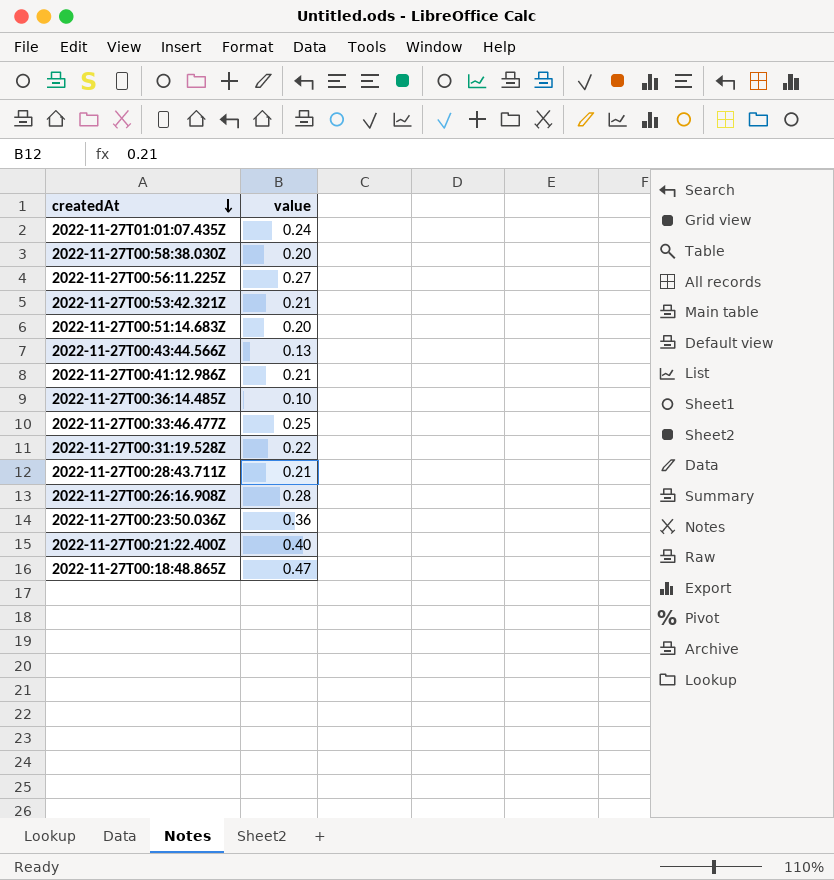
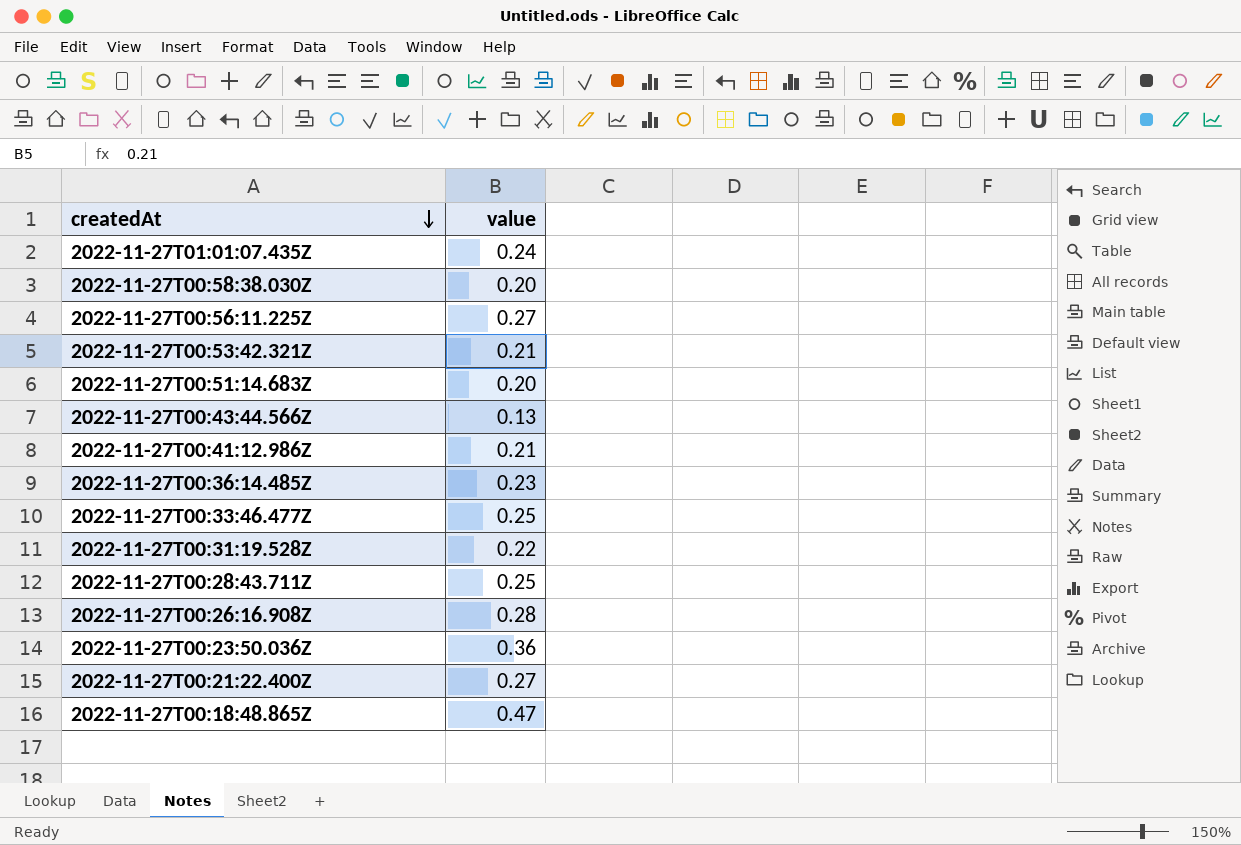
2022-11-27T00:36:14.485Z | value: 0.10 -> 0.23
2022-11-27T00:28:43.711Z | value: 0.21 -> 0.25
2022-11-27T00:21:22.400Z | value: 0.40 -> 0.27

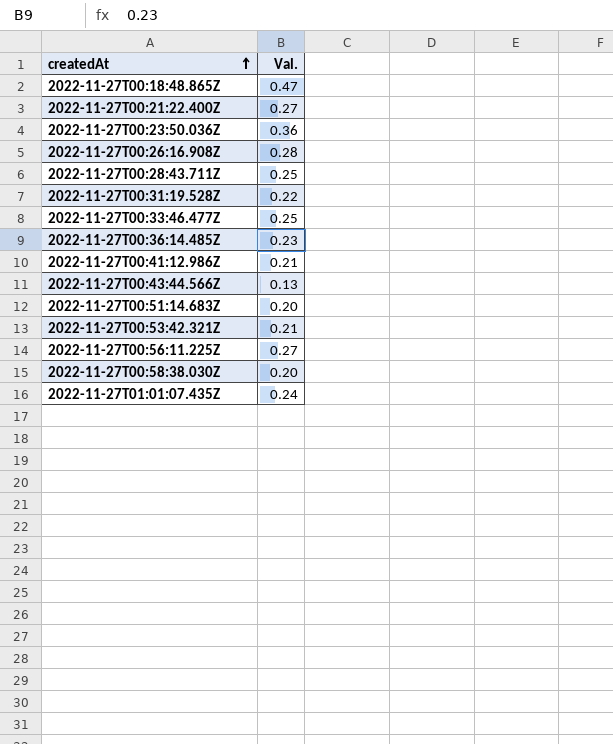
row order: createdAt descending -> createdAt ascending
column name: value -> Val.

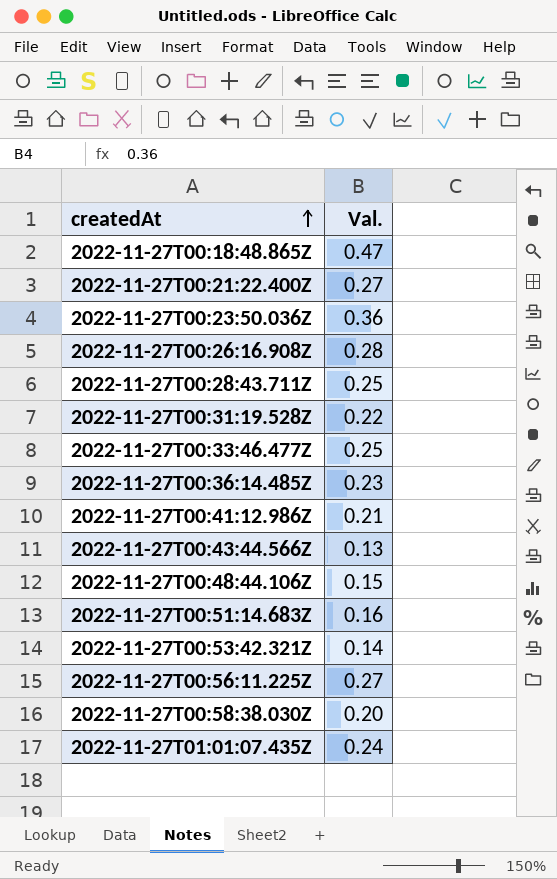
row 2022-11-27T00:48:44.106Z: none -> 0.15
2022-11-27T00:51:14.683Z | Val.: 0.20 -> 0.16
2022-11-27T00:53:42.321Z | Val.: 0.21 -> 0.14

